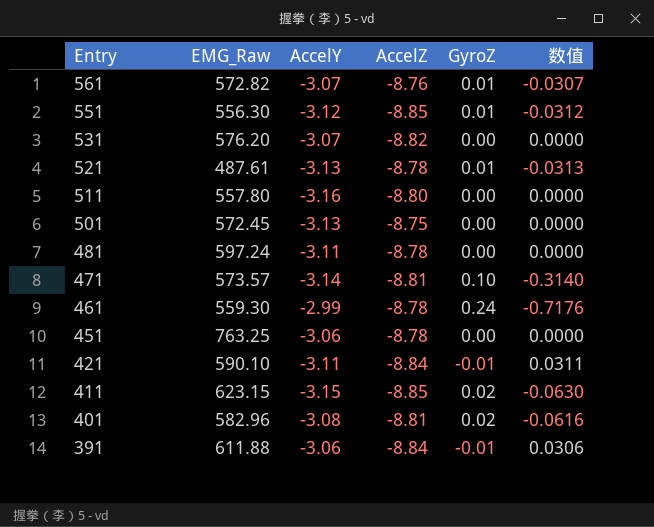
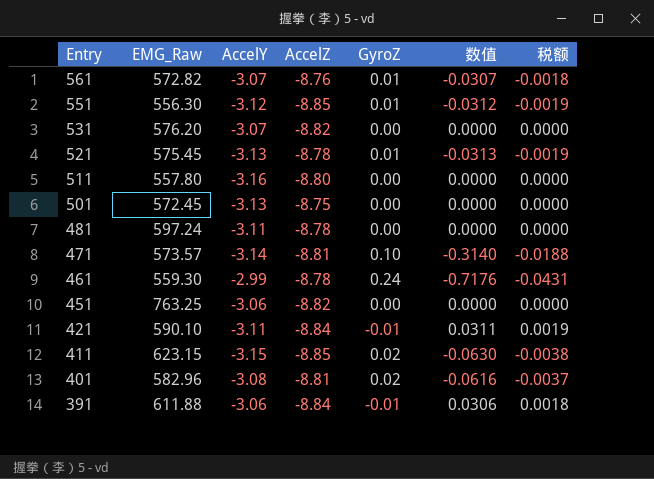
column 税额 | formula: none -> [数值] * 0.06
521 | EMG_Raw: 487.61 -> 575.45
451 | AccelZ: -8.78 -> -8.82

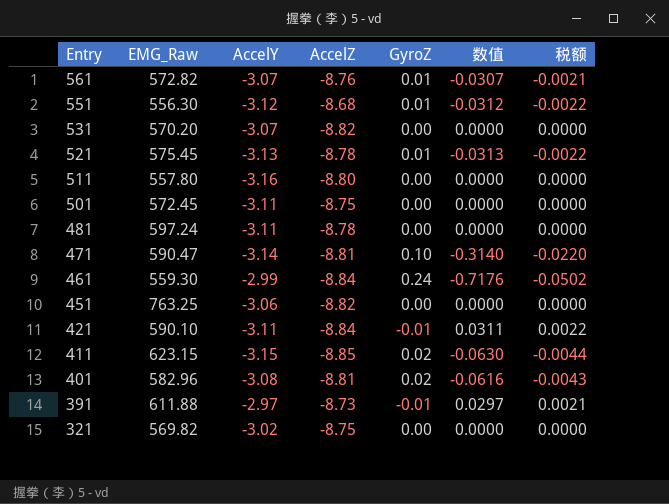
column 税额 | formula: [数值] * 0.06 -> [数值] * 0.07
551 | AccelZ: -8.85 -> -8.68
531 | EMG_Raw: 576.20 -> 570.20
501 | AccelY: -3.13 -> -3.11
471 | EMG_Raw: 573.57 -> 590.47
461 | AccelZ: -8.78 -> -8.84
391 | AccelY: -3.06 -> -2.97
391 | AccelZ: -8.84 -> -8.73
391 | 数值: 0.0306 -> 0.0297
row 321: none -> 569.82 | -3.02 | -8.75 | 0.00 | 0.0000 | 0.0000

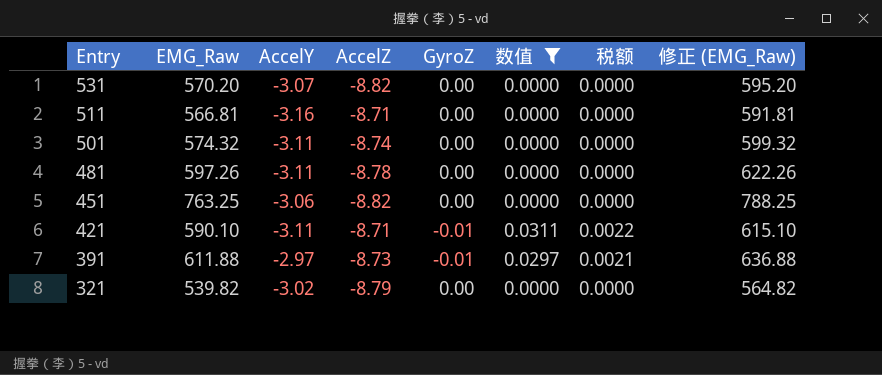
filter: none -> 数值 >= 0.0000
column 修正 (EMG_Raw) | formula: none -> [EMG_Raw] + 25
511 | EMG_Raw: 557.80 -> 566.81
511 | AccelZ: -8.80 -> -8.71
501 | EMG_Raw: 572.45 -> 574.32
501 | AccelZ: -8.75 -> -8.74
481 | EMG_Raw: 597.24 -> 597.26
421 | AccelZ: -8.84 -> -8.71
321 | EMG_Raw: 569.82 -> 539.82
321 | AccelZ: -8.75 -> -8.79

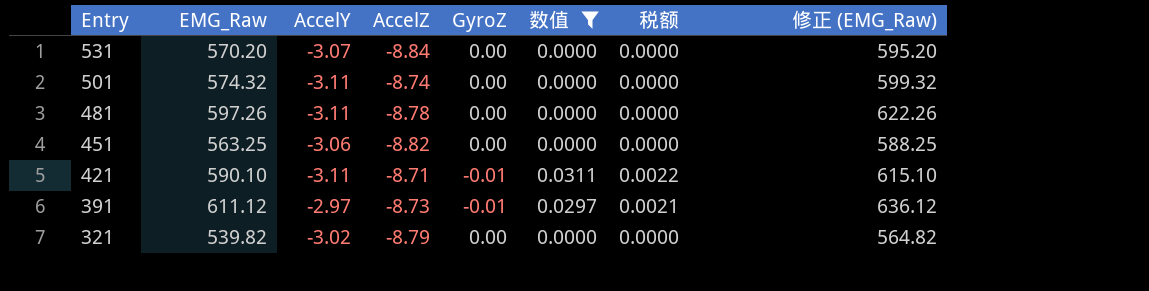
row 511: 566.81 | -3.16 | -8.71 | 0.00 | 0.0000 | 0.0000 | 591.81 -> none
531 | AccelZ: -8.82 -> -8.84
451 | EMG_Raw: 763.25 -> 563.25
451 | 修正 (EMG_Raw): 788.25 -> 588.25
391 | EMG_Raw: 611.88 -> 611.12
391 | 修正 (EMG_Raw): 636.88 -> 636.12

